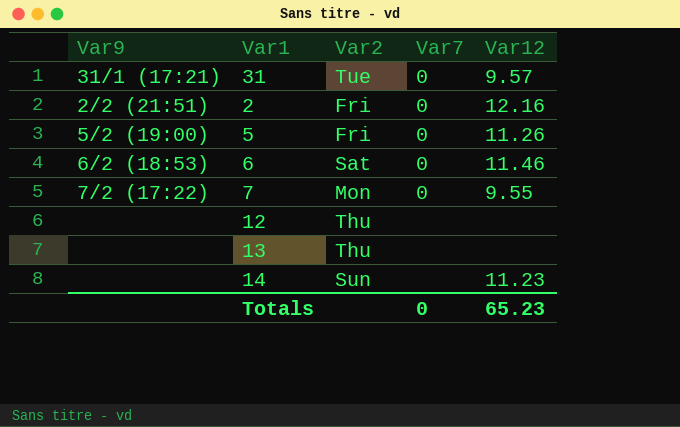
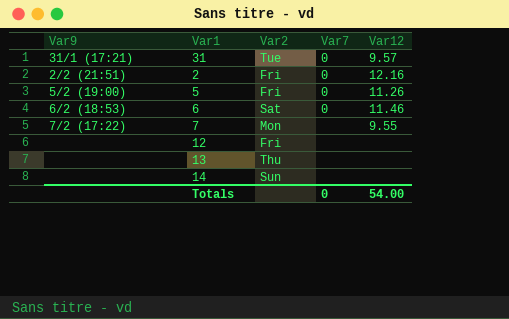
7 | Var7: 0 -> none
12 | Var2: Thu -> Fri
14 | Var12: 11.23 -> none
Totals | Var12: 65.23 -> 54.00

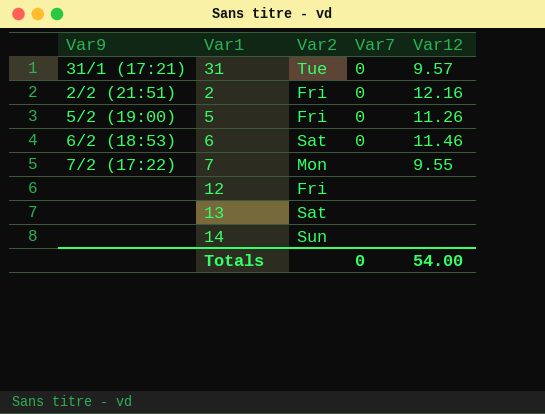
13 | Var2: Thu -> Sat

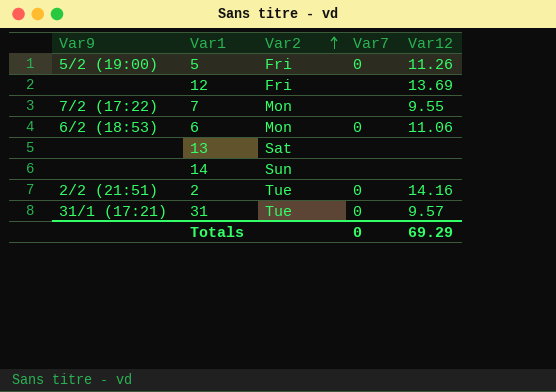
row order: none -> Var2 ascending
12 | Var12: none -> 13.69
6 | Var2: Sat -> Mon
6 | Var12: 11.46 -> 11.06
2 | Var2: Fri -> Tue
2 | Var12: 12.16 -> 14.16
Totals | Var12: 54.00 -> 69.29

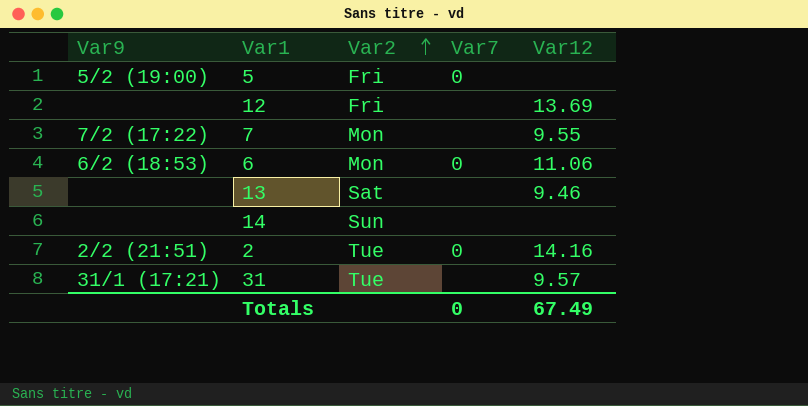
5 | Var12: 11.26 -> none
13 | Var12: none -> 9.46
31 | Var7: 0 -> none
Totals | Var12: 69.29 -> 67.49

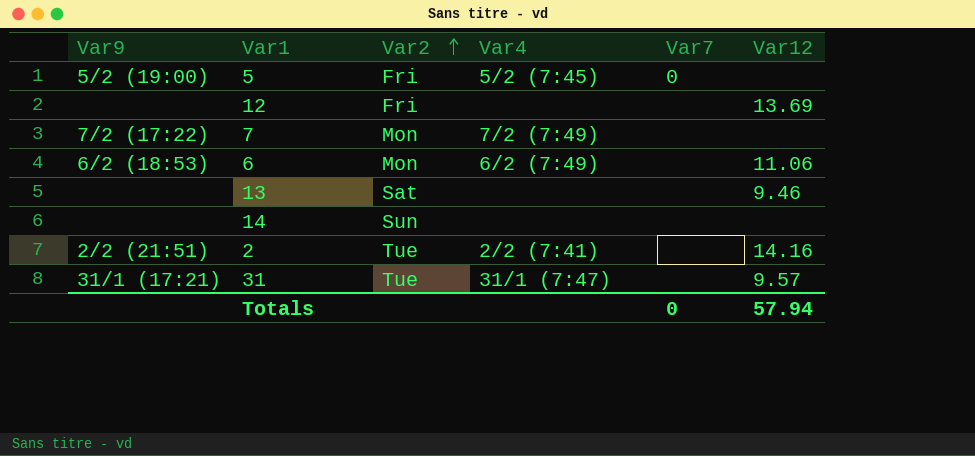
column Var4 | position: none -> 4
7 | Var12: 9.55 -> none
6 | Var7: 0 -> none
2 | Var7: 0 -> none
Totals | Var12: 67.49 -> 57.94

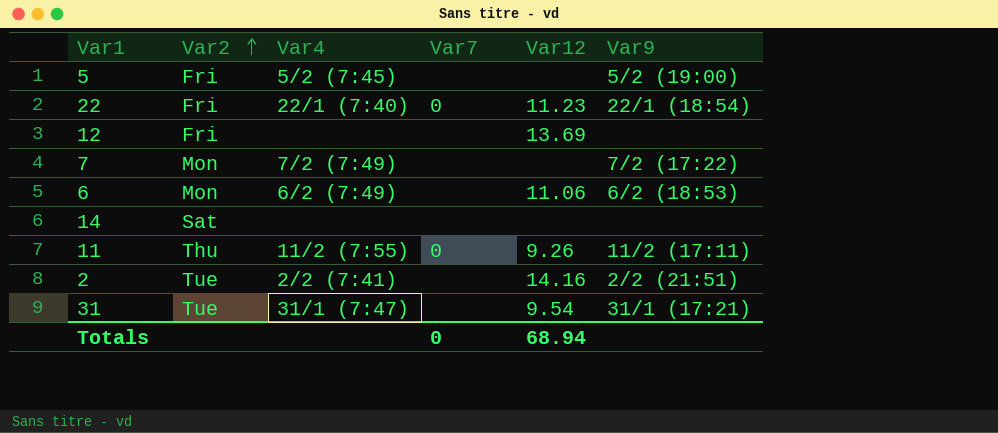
column Var9 | position: 1 -> 6
row 13: none | Sat | none | none | 9.46 -> none
5 | Var7: 0 -> none
row 22: none -> Fri | 22/1 (7:40) | 0 | 11.23 | 22/1 (18:54)
14 | Var2: Sun -> Sat
row 11: none -> Thu | 11/2 (7:55) | 0 | 9.26 | 11/2 (17:11)
31 | Var12: 9.57 -> 9.54
Totals | Var12: 57.94 -> 68.94

